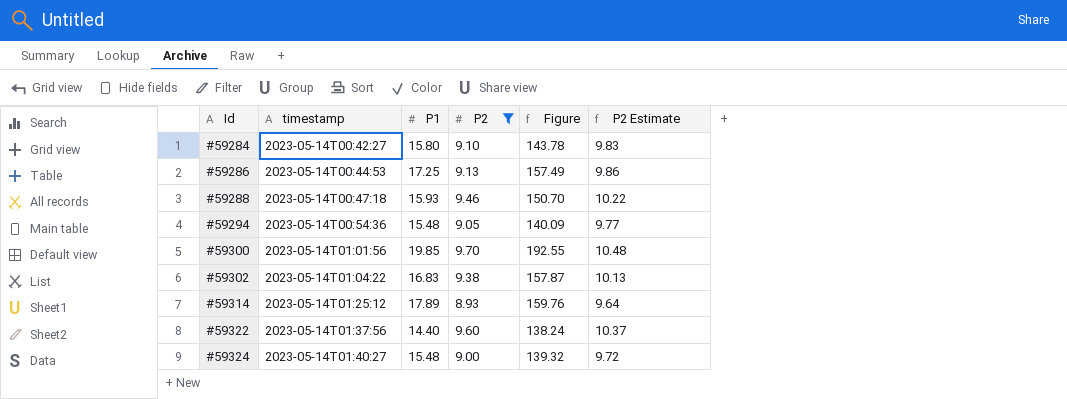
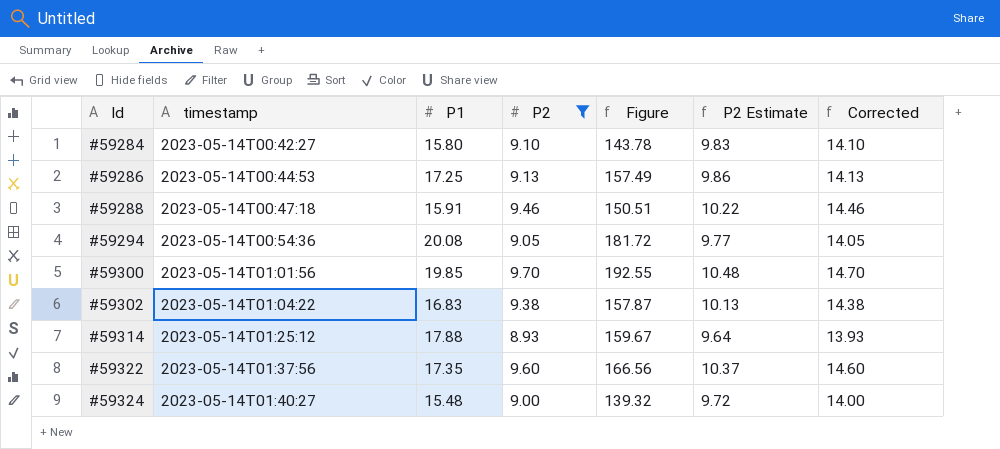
column Corrected | formula: none -> [P2] + 5
#59288 | P1: 15.93 -> 15.91
#59288 | Figure: 150.70 -> 150.51
#59294 | P1: 15.48 -> 20.08
#59294 | Figure: 140.09 -> 181.72
#59314 | P1: 17.89 -> 17.88
#59314 | Figure: 159.76 -> 159.67
#59322 | P1: 14.40 -> 17.35
#59322 | Figure: 138.24 -> 166.56

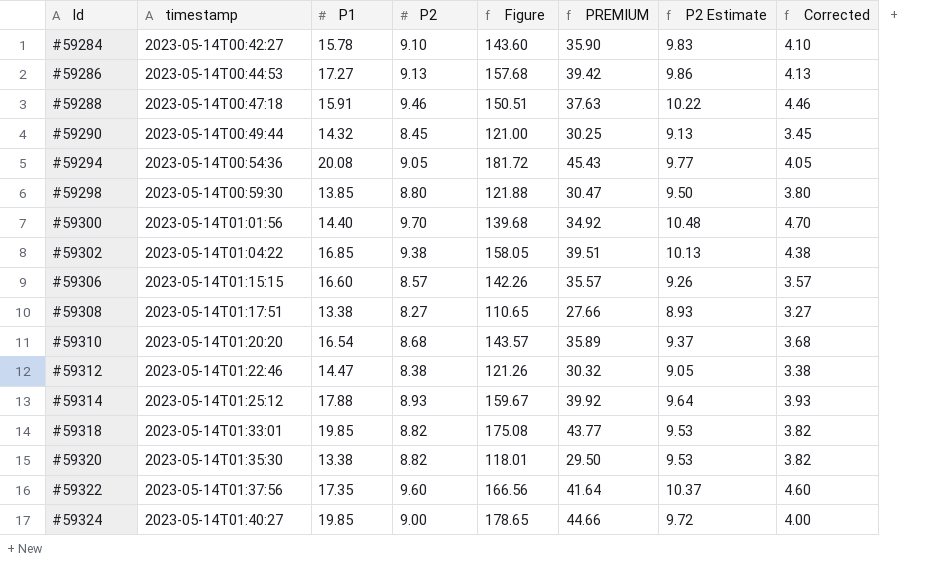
filter: P2 >= 8.93 -> none
column PREMIUM | formula: none -> [Figure] * 0.25
column Corrected | formula: [P2] + 5 -> [P2] - 5
#59284 | P1: 15.80 -> 15.78
#59284 | Figure: 143.78 -> 143.60
#59286 | P1: 17.25 -> 17.27
#59286 | Figure: 157.49 -> 157.68
#59300 | P1: 19.85 -> 14.40
#59300 | Figure: 192.55 -> 139.68
#59302 | P1: 16.83 -> 16.85
#59302 | Figure: 157.87 -> 158.05
#59324 | P1: 15.48 -> 19.85
#59324 | Figure: 139.32 -> 178.65

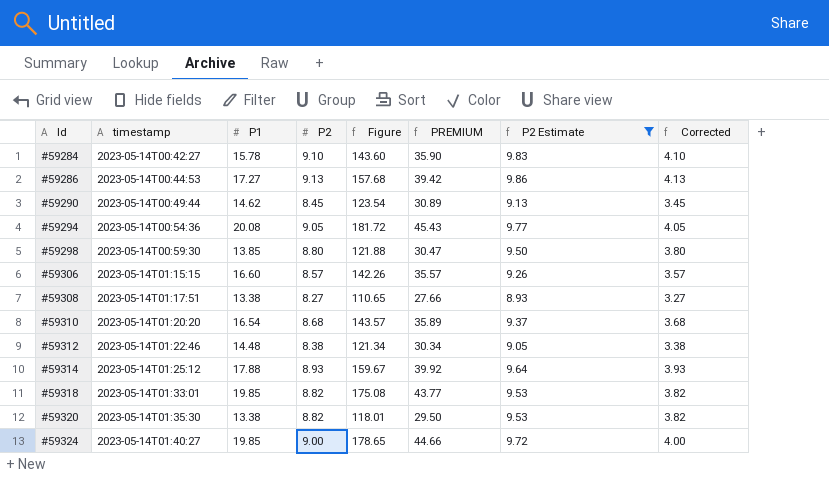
filter: none -> P2 Estimate <= 9.86
#59290 | P1: 14.32 -> 14.62
#59290 | Figure: 121.00 -> 123.54
#59290 | PREMIUM: 30.25 -> 30.89
#59312 | P1: 14.47 -> 14.48
#59312 | Figure: 121.26 -> 121.34
#59312 | PREMIUM: 30.32 -> 30.34

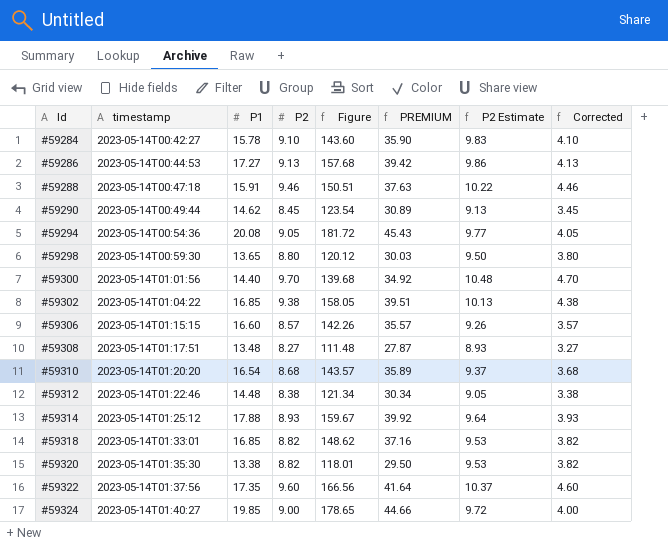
filter: P2 Estimate <= 9.86 -> none
#59298 | P1: 13.85 -> 13.65
#59298 | Figure: 121.88 -> 120.12
#59298 | PREMIUM: 30.47 -> 30.03
#59308 | P1: 13.38 -> 13.48
#59308 | Figure: 110.65 -> 111.48
#59308 | PREMIUM: 27.66 -> 27.87
#59318 | P1: 19.85 -> 16.85
#59318 | Figure: 175.08 -> 148.62
#59318 | PREMIUM: 43.77 -> 37.16

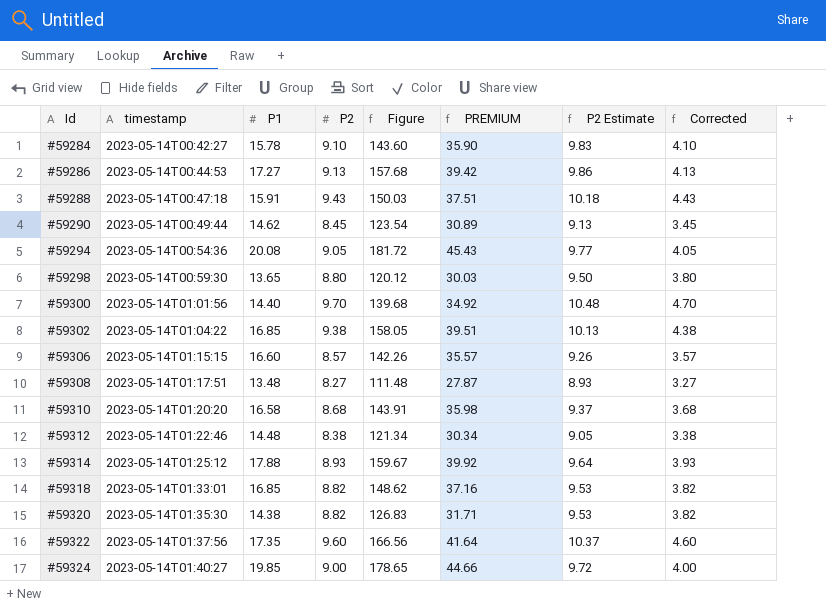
#59288 | P2: 9.46 -> 9.43
#59288 | Figure: 150.51 -> 150.03
#59288 | PREMIUM: 37.63 -> 37.51
#59288 | P2 Estimate: 10.22 -> 10.18
#59288 | Corrected: 4.46 -> 4.43
#59310 | P1: 16.54 -> 16.58
#59310 | Figure: 143.57 -> 143.91
#59310 | PREMIUM: 35.89 -> 35.98
#59320 | P1: 13.38 -> 14.38
#59320 | Figure: 118.01 -> 126.83
#59320 | PREMIUM: 29.50 -> 31.71

